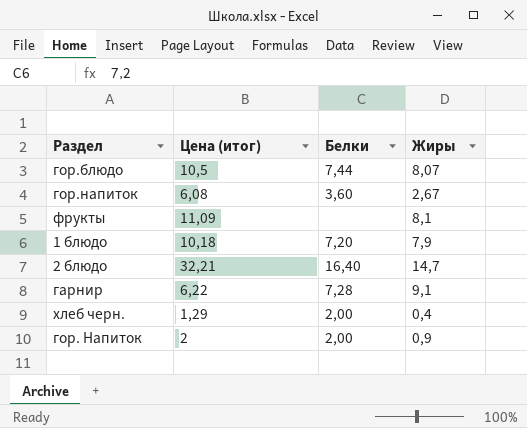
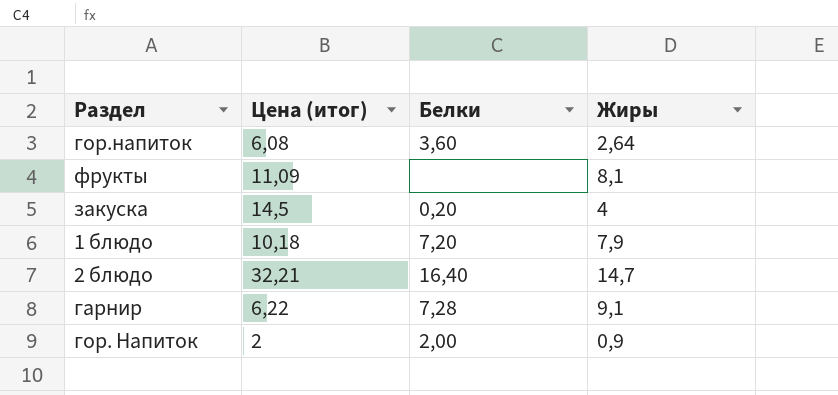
row гор.блюдо: 10,5 | 7,44 | 8,07 -> none
row хлеб черн.: 1,29 | 2,00 | 0,4 -> none
гор.напиток | Жиры: 2,67 -> 2,64
row закуска: none -> 14,5 | 0,20 | 4

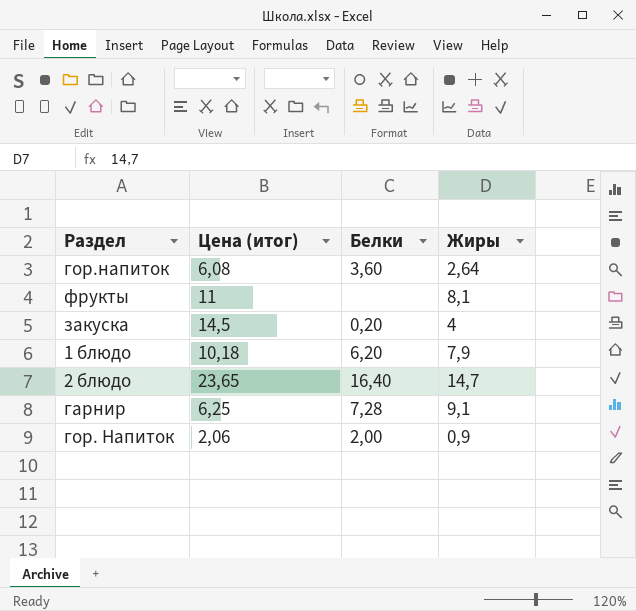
фрукты | Цена (итог): 11,09 -> 11
1 блюдо | Белки: 7,20 -> 6,20
2 блюдо | Цена (итог): 32,21 -> 23,65
гарнир | Цена (итог): 6,22 -> 6,25
гор. Напиток | Цена (итог): 2 -> 2,06

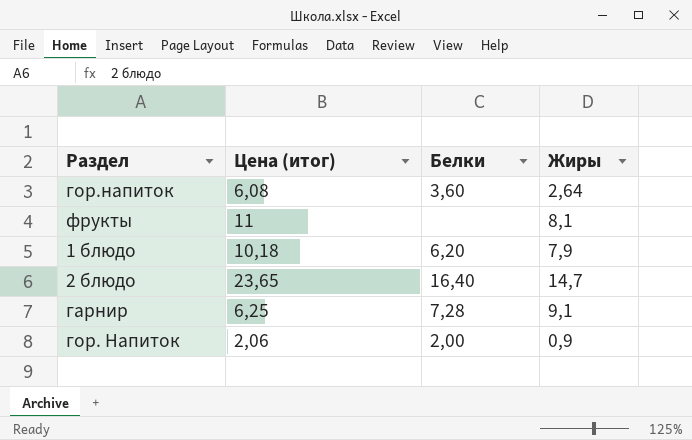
row закуска: 14,5 | 0,20 | 4 -> none

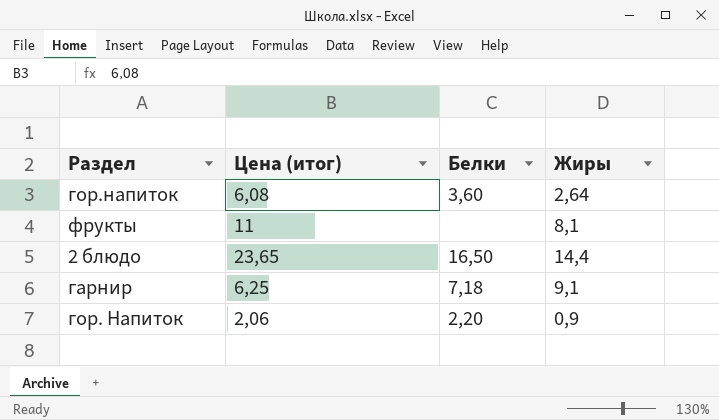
row 1 блюдо: 10,18 | 6,20 | 7,9 -> none
2 блюдо | Белки: 16,40 -> 16,50
2 блюдо | Жиры: 14,7 -> 14,4
гарнир | Белки: 7,28 -> 7,18
гор. Напиток | Белки: 2,00 -> 2,20

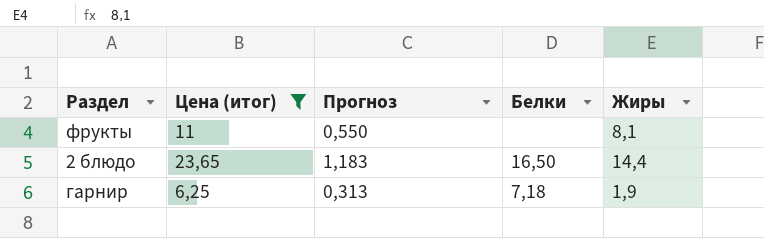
filter: none -> Цена (итог) >= 6,25
column Прогноз | formula: none -> [Цена (итог)] * 0,05
гарнир | Жиры: 9,1 -> 1,9

